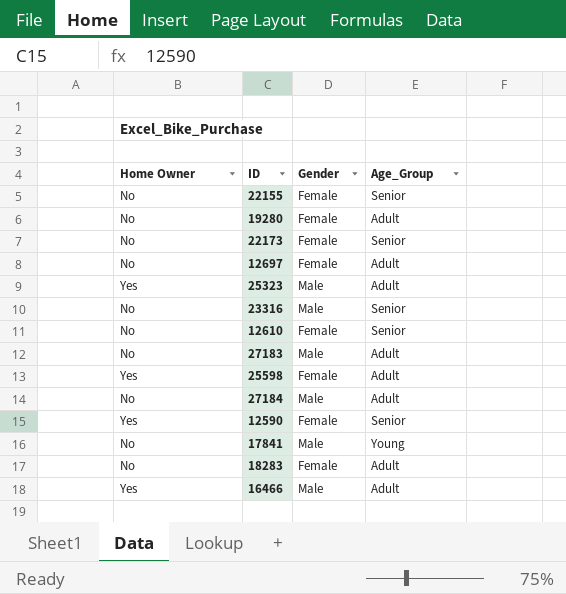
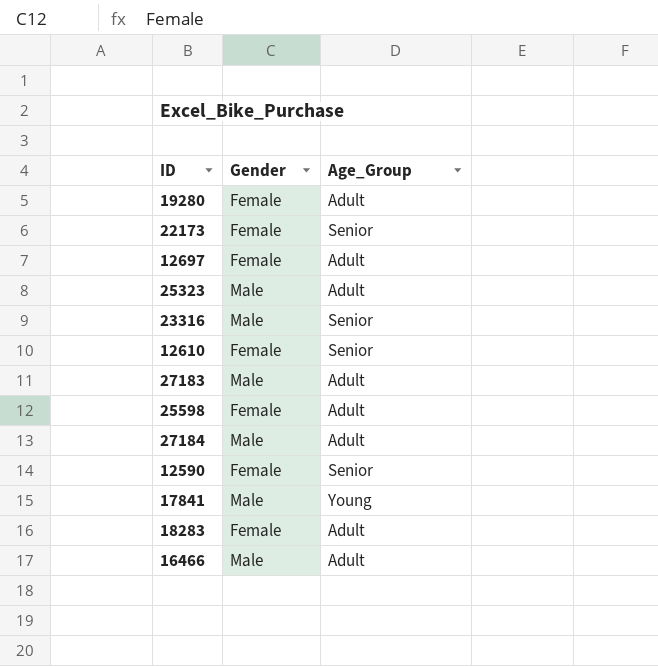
column Home Owner | position: 1 -> none
row 22155: No | Female | Senior -> none

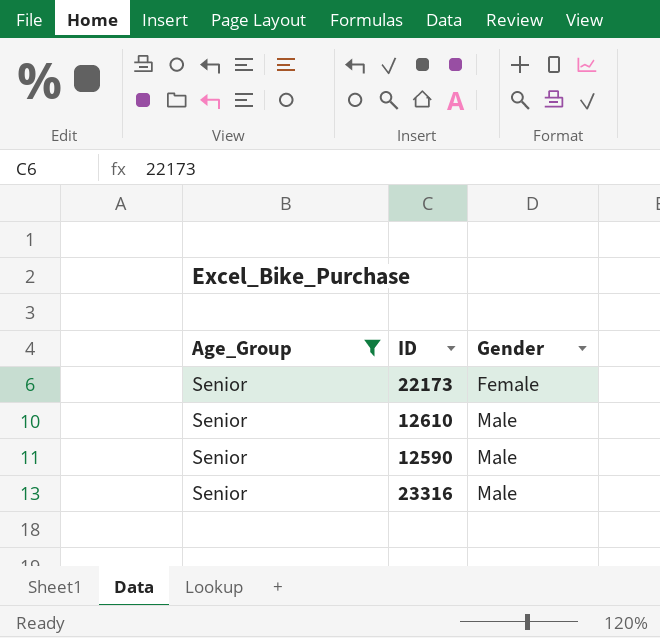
filter: none -> Age_Group = Senior
row order: none -> Gender ascending
column Age_Group | position: 3 -> 1
12610 | Gender: Female -> Male
12590 | Gender: Female -> Male

